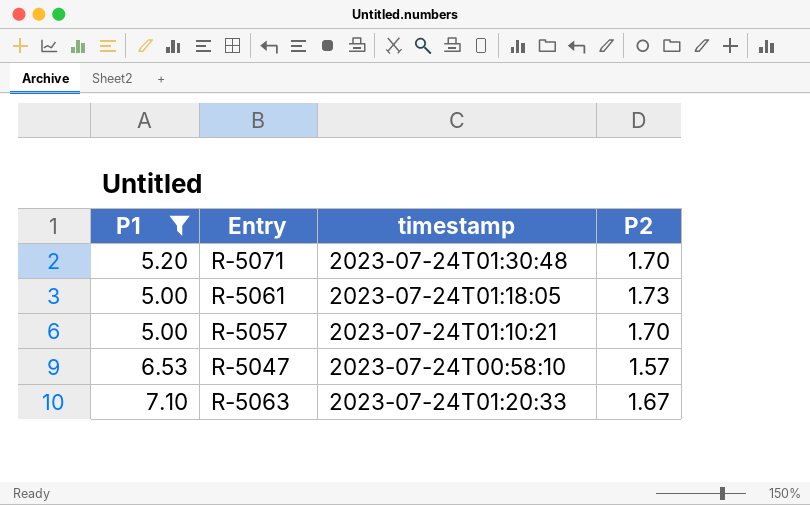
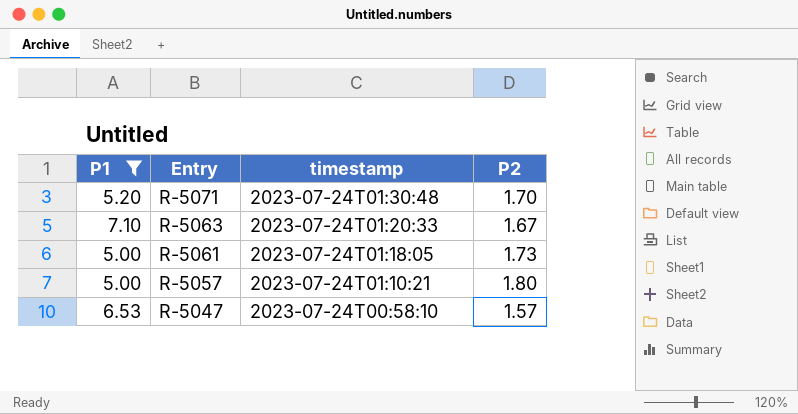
row order: none -> Entry descending
R-5057 | P2: 1.70 -> 1.80

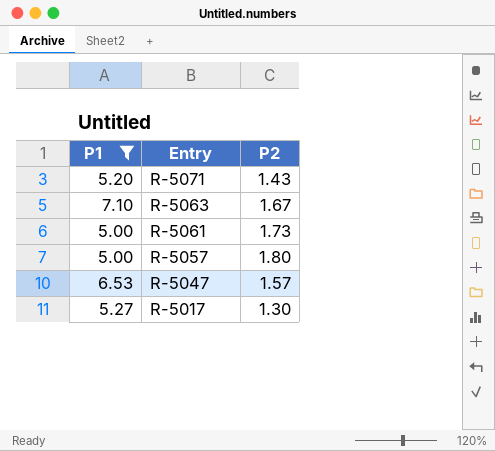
column timestamp | position: 3 -> none
R-5071 | P2: 1.70 -> 1.43
row R-5017: none -> 5.27 | 1.30

